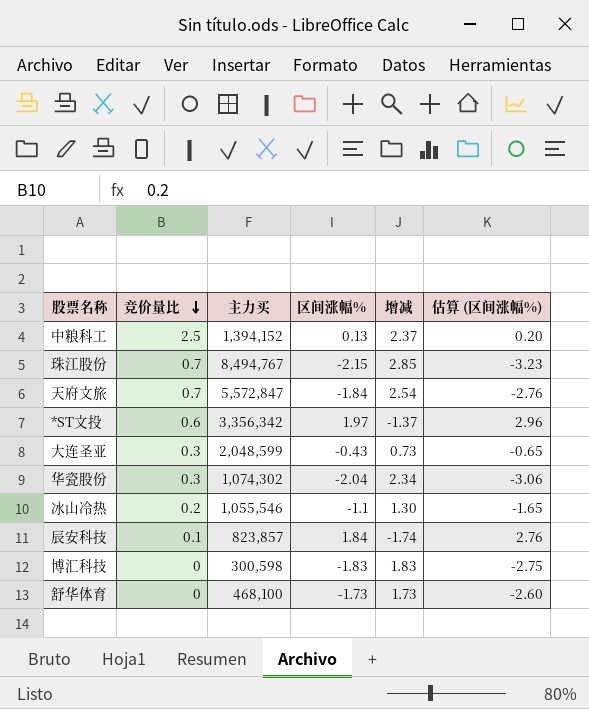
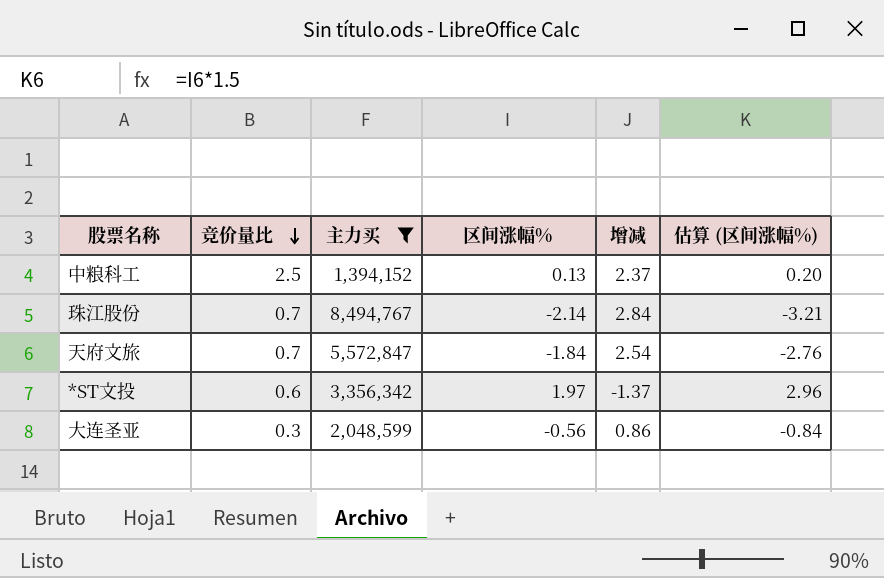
filter: none -> 主力买 >= 1,394,152
珠江股份 | 区间涨幅%: -2.15 -> -2.14
珠江股份 | 增减: 2.85 -> 2.84
珠江股份 | 估算 (区间涨幅%): -3.23 -> -3.21
大连圣亚 | 区间涨幅%: -0.43 -> -0.56
大连圣亚 | 增减: 0.73 -> 0.86
大连圣亚 | 估算 (区间涨幅%): -0.65 -> -0.84

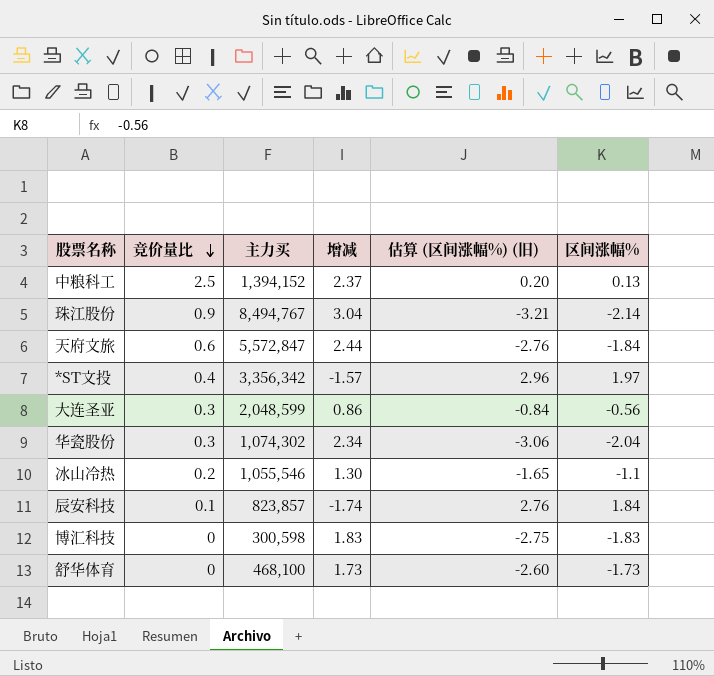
filter: 主力买 >= 1,394,152 -> none
column name: 估算 (区间涨幅%) -> 估算 (区间涨幅%) (旧)
column 区间涨幅% | position: 4 -> 6
珠江股份 | 竞价量比: 0.7 -> 0.9
珠江股份 | 增减: 2.84 -> 3.04
天府文旅 | 竞价量比: 0.7 -> 0.6
天府文旅 | 增减: 2.54 -> 2.44
*ST文投 | 竞价量比: 0.6 -> 0.4
*ST文投 | 增减: -1.37 -> -1.57

